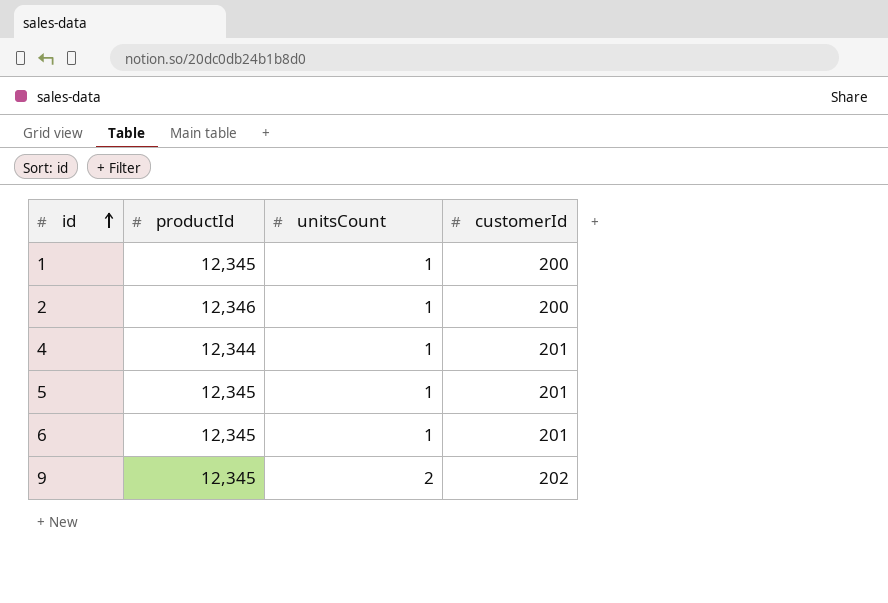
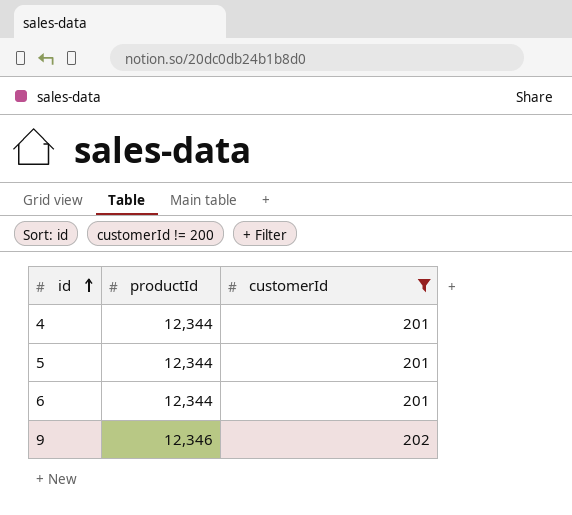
filter: none -> customerId != 200
column unitsCount | position: 3 -> none
5 | productId: 12,345 -> 12,344
6 | productId: 12,345 -> 12,344
9 | productId: 12,345 -> 12,346

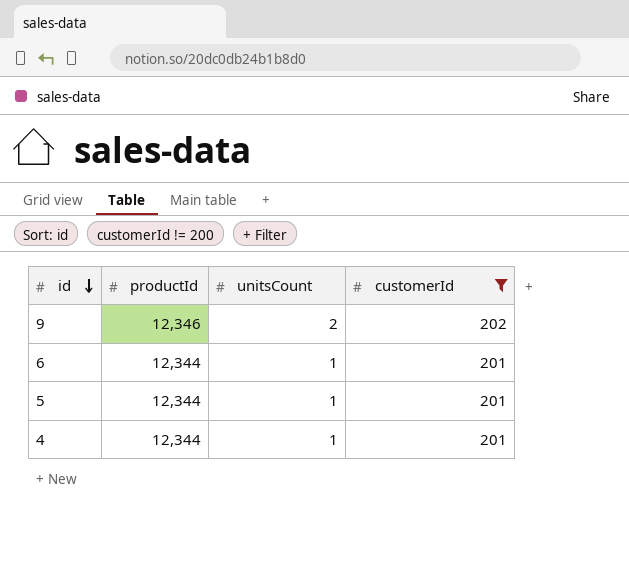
row order: id ascending -> id descending
column unitsCount | position: none -> 3

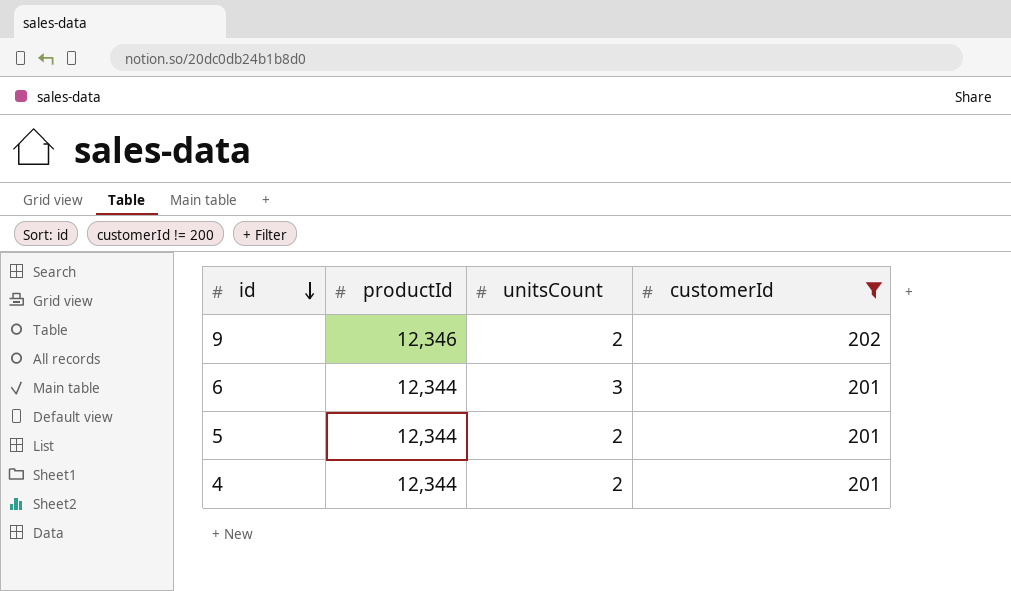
6 | unitsCount: 1 -> 3
5 | unitsCount: 1 -> 2
4 | unitsCount: 1 -> 2

